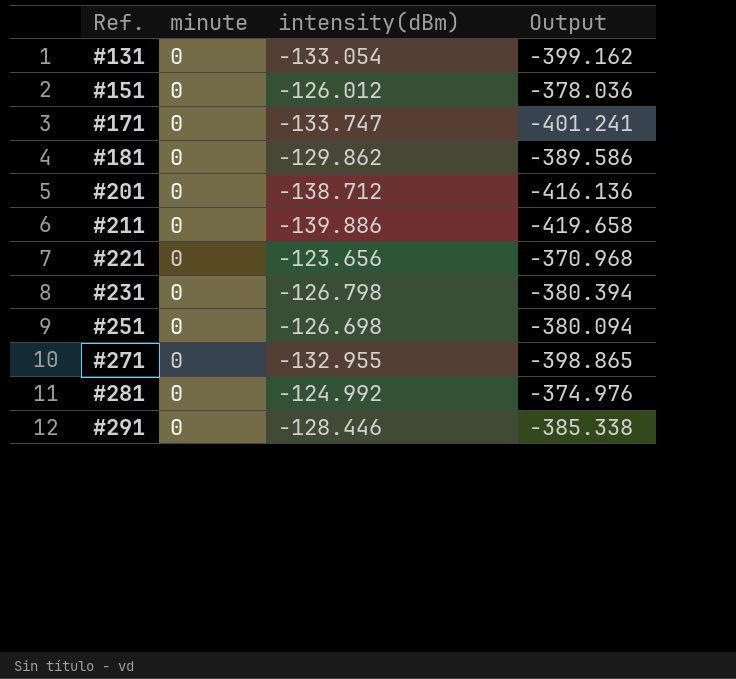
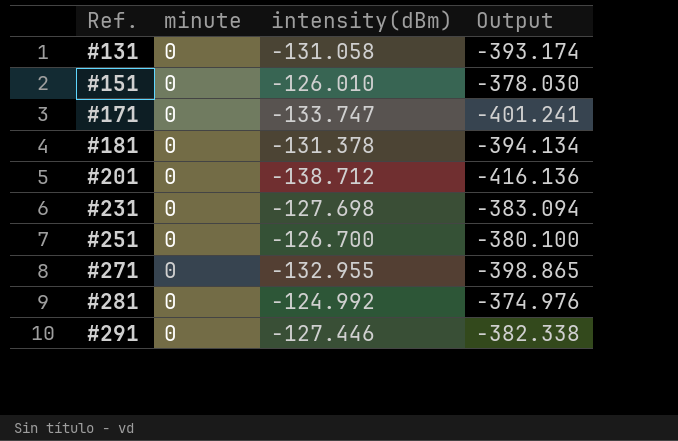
row #211: 0 | -139.886 | -419.658 -> none
row #221: 0 | -123.656 | -370.968 -> none
#131 | intensity(dBm): -133.054 -> -131.058
#131 | Output: -399.162 -> -393.174
#151 | intensity(dBm): -126.012 -> -126.010
#151 | Output: -378.036 -> -378.030
#181 | intensity(dBm): -129.862 -> -131.378
#181 | Output: -389.586 -> -394.134
#231 | intensity(dBm): -126.798 -> -127.698
#231 | Output: -380.394 -> -383.094
#251 | intensity(dBm): -126.698 -> -126.700
#251 | Output: -380.094 -> -380.100
#291 | intensity(dBm): -128.446 -> -127.446
#291 | Output: -385.338 -> -382.338

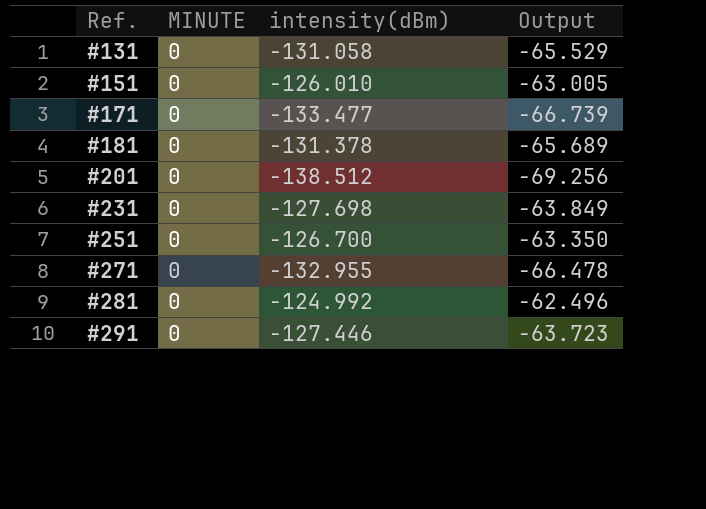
column name: minute -> MINUTE
column Output | formula: [intensity(dBm)] * 3 -> [intensity(dBm)] * 0.5
#171 | intensity(dBm): -133.747 -> -133.477
#201 | intensity(dBm): -138.712 -> -138.512

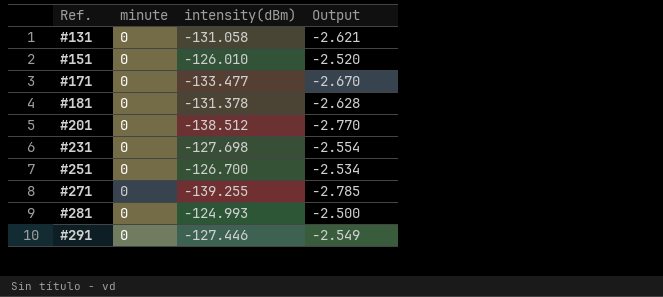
column name: MINUTE -> minute
column Output | formula: [intensity(dBm)] * 0.5 -> [intensity(dBm)] * 0.02
#271 | intensity(dBm): -132.955 -> -139.255
#281 | intensity(dBm): -124.992 -> -124.993

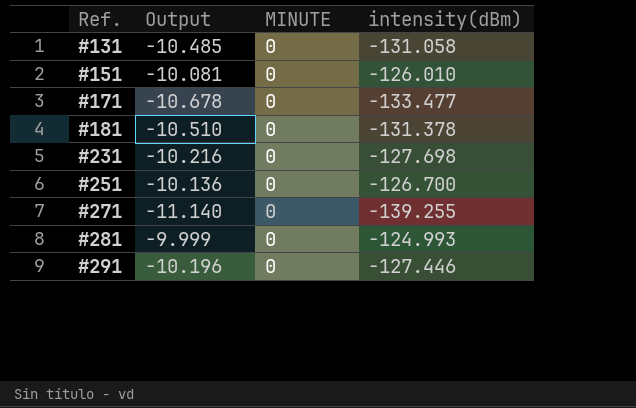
column Output | formula: [intensity(dBm)] * 0.02 -> [intensity(dBm)] * 0.08
column Output | position: 4 -> 2
column name: minute -> MINUTE
row #201: 0 | -138.512 | -2.770 -> none

